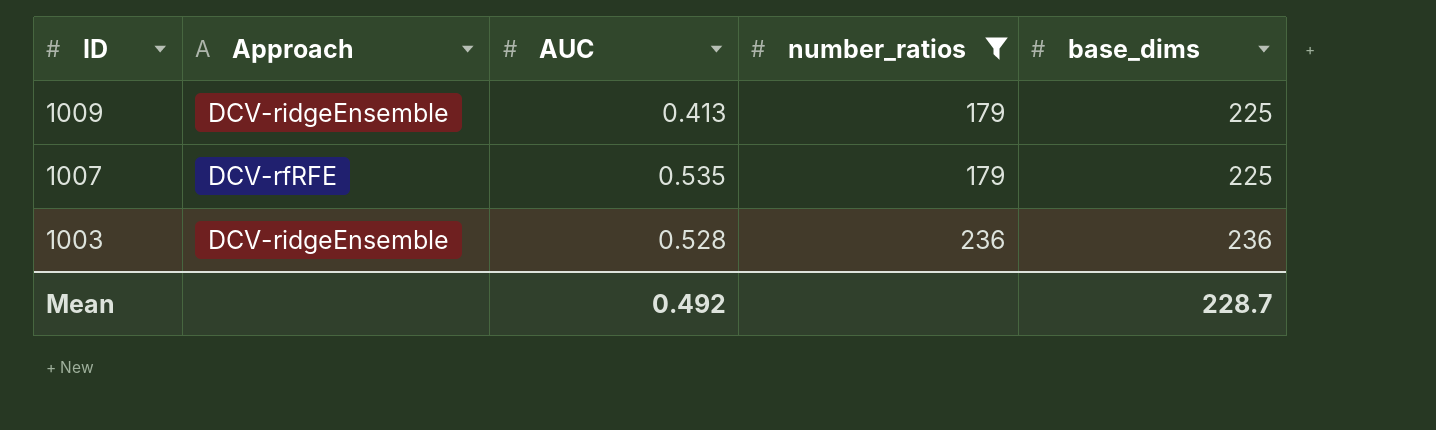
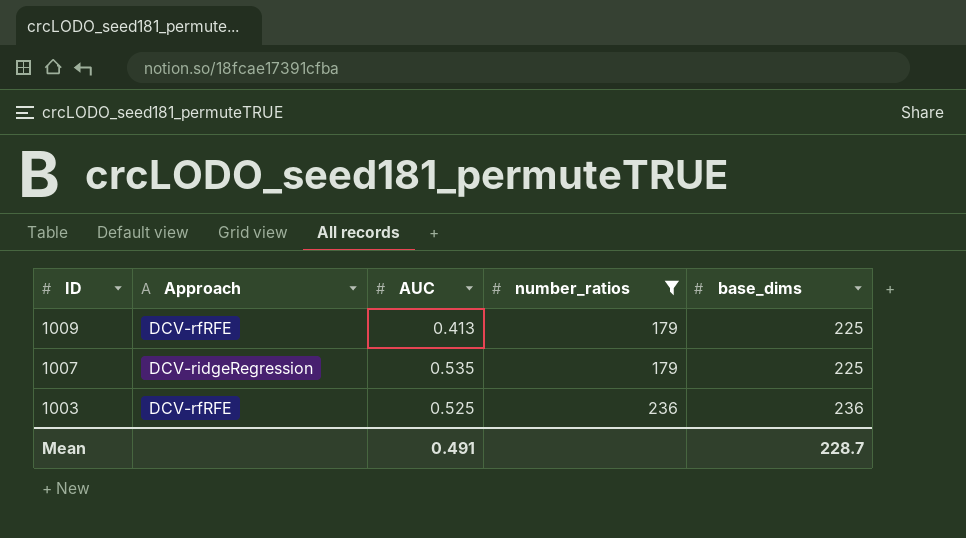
1009 | Approach: DCV-ridgeEnsemble -> DCV-rfRFE
1007 | Approach: DCV-rfRFE -> DCV-ridgeRegression
1003 | Approach: DCV-ridgeEnsemble -> DCV-rfRFE
1003 | AUC: 0.528 -> 0.525
Mean | AUC: 0.492 -> 0.491

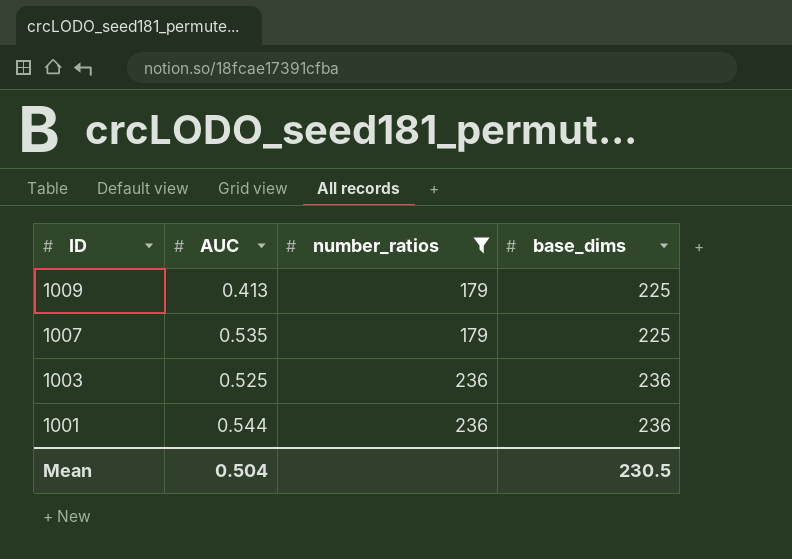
column Approach | position: 2 -> none
row 1001: none -> 0.544 | 236 | 236
Mean | AUC: 0.491 -> 0.504
Mean | base_dims: 228.7 -> 230.5

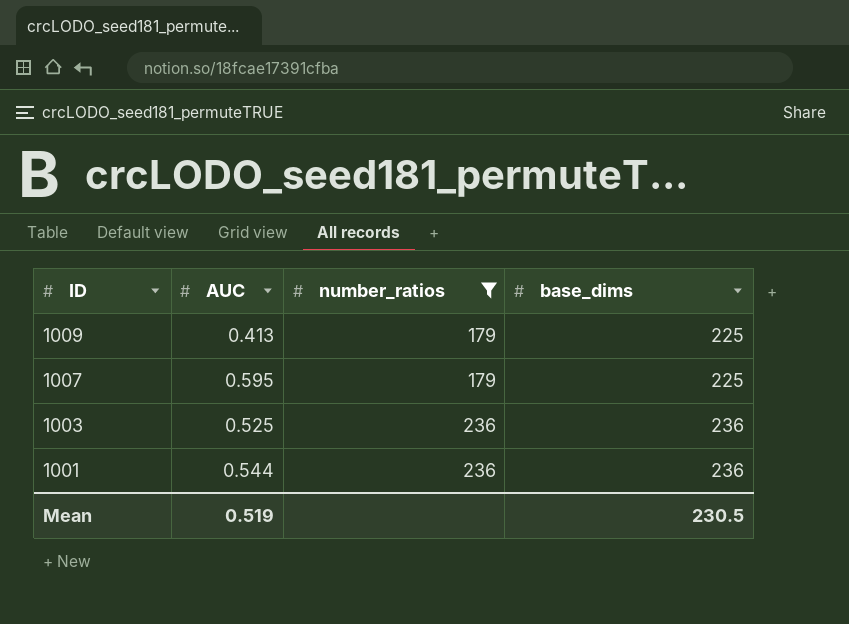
1007 | AUC: 0.535 -> 0.595
Mean | AUC: 0.504 -> 0.519

